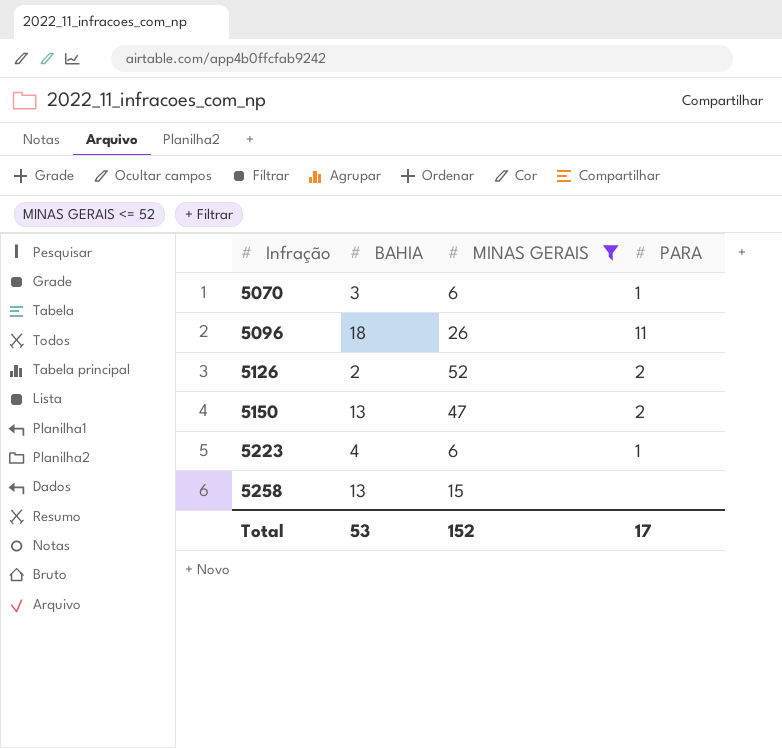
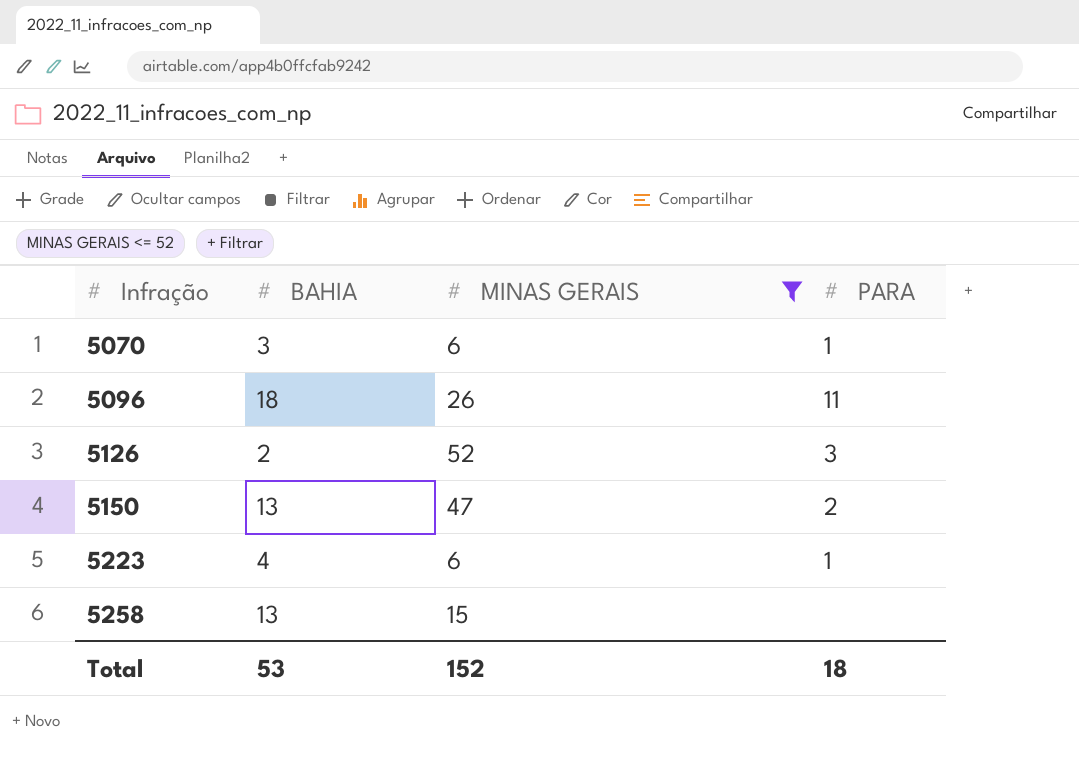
5126 | PARA: 2 -> 3
Total | PARA: 17 -> 18

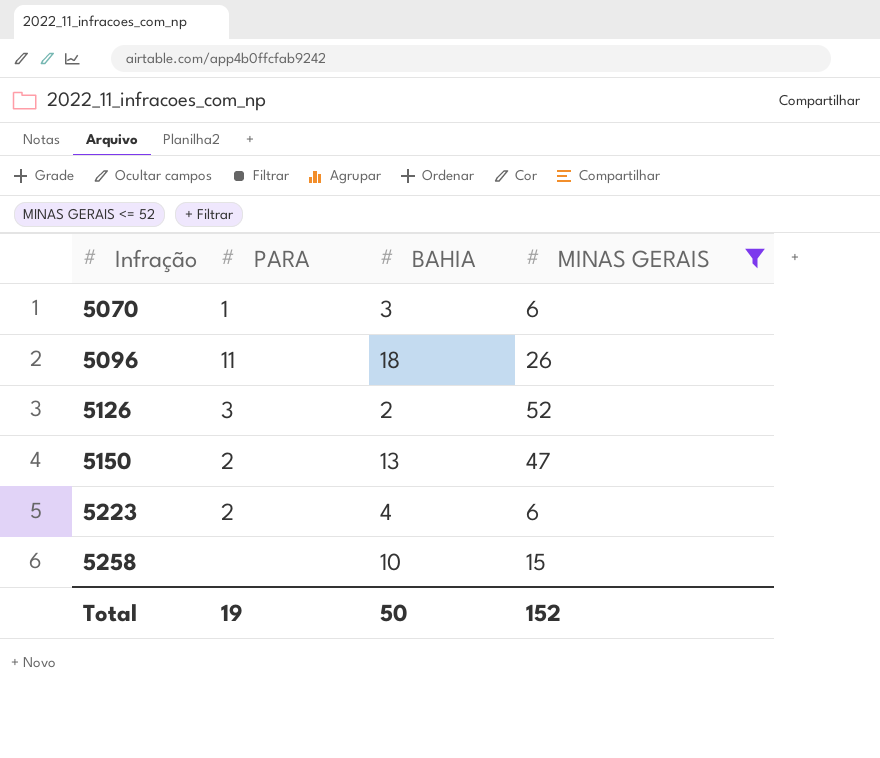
column PARA | position: 4 -> 2
5223 | PARA: 1 -> 2
5258 | BAHIA: 13 -> 10
Total | PARA: 18 -> 19
Total | BAHIA: 53 -> 50

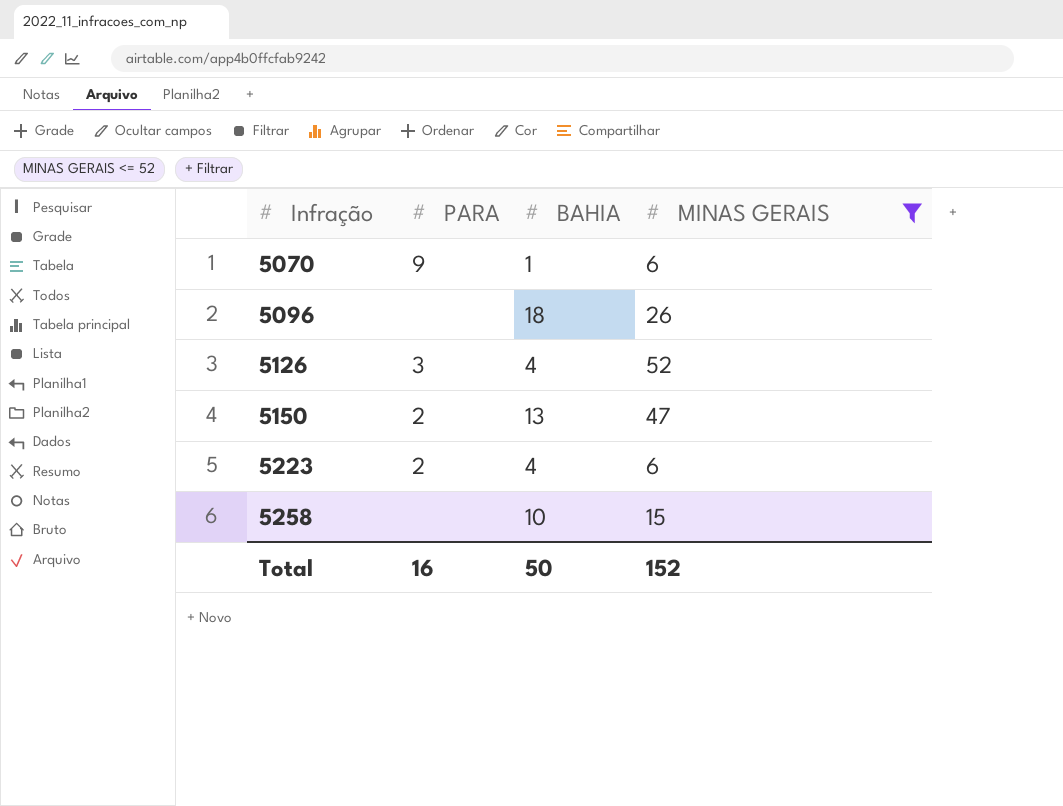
5070 | PARA: 1 -> 9
5070 | BAHIA: 3 -> 1
5096 | PARA: 11 -> none
5126 | BAHIA: 2 -> 4
Total | PARA: 19 -> 16

